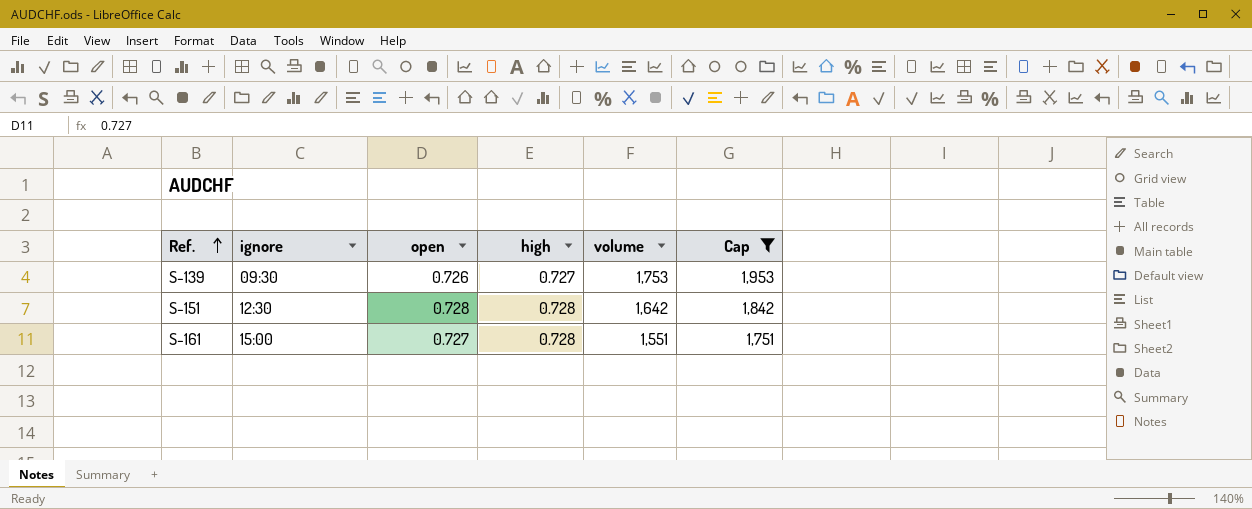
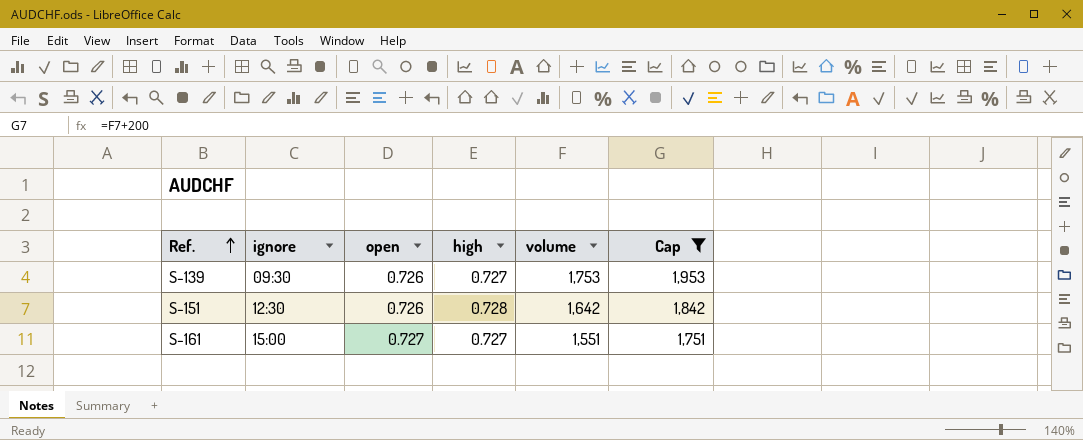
S-151 | open: 0.728 -> 0.726
S-161 | high: 0.728 -> 0.727

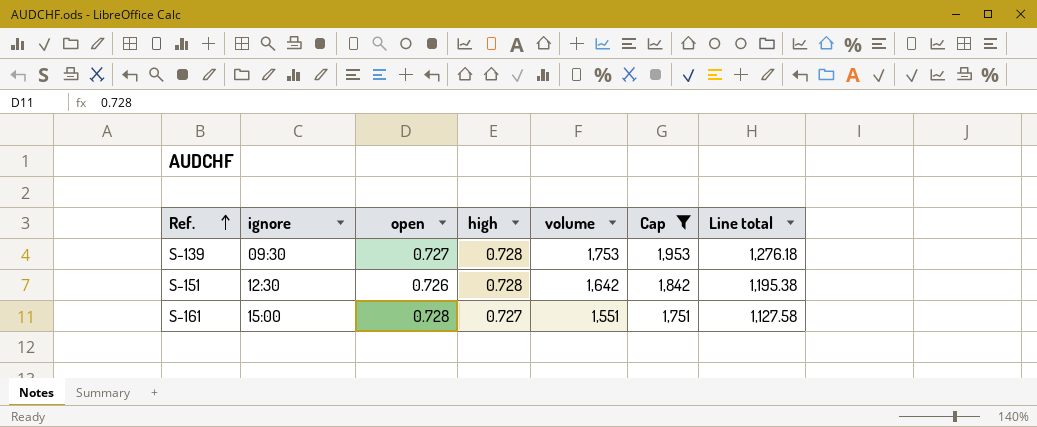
column Line total | formula: none -> [high] * [volume]
S-139 | open: 0.726 -> 0.727
S-139 | high: 0.727 -> 0.728
S-161 | open: 0.727 -> 0.728

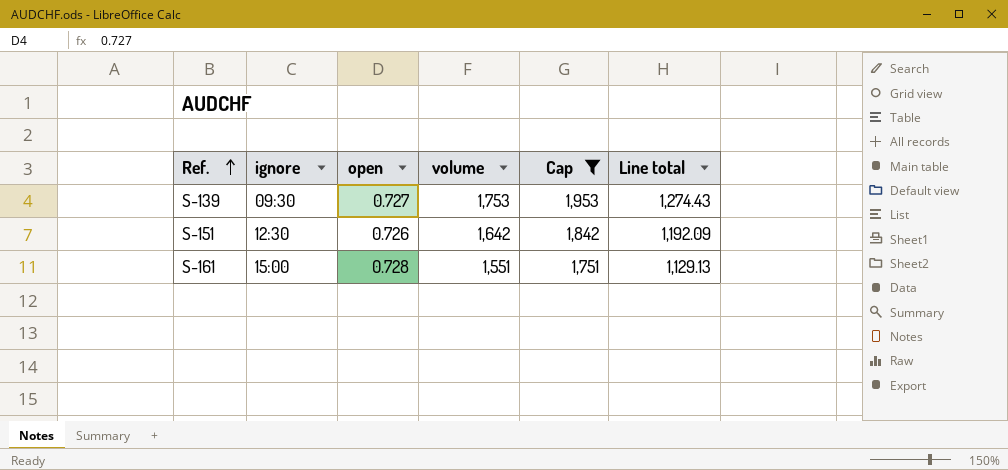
column high | position: 4 -> none
column Line total | formula: [high] * [volume] -> [open] * [volume]

